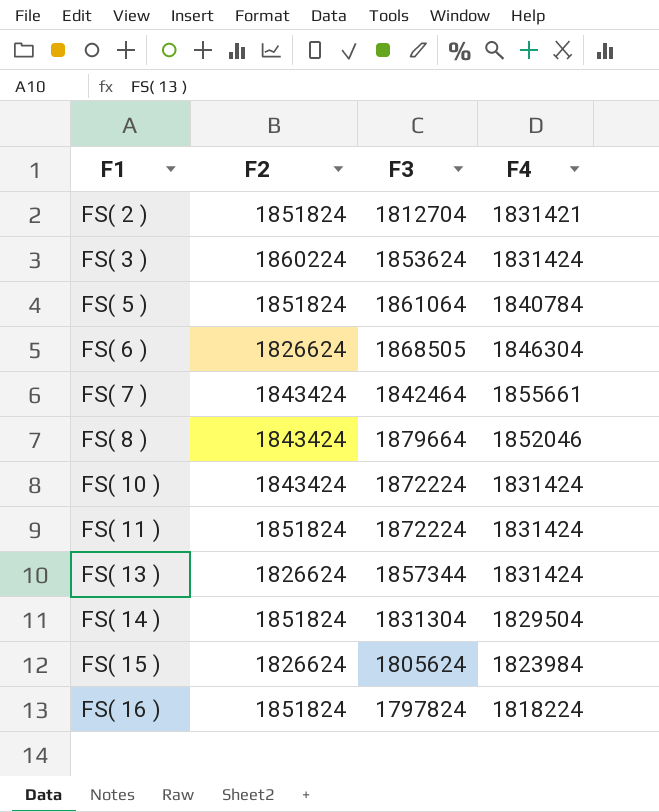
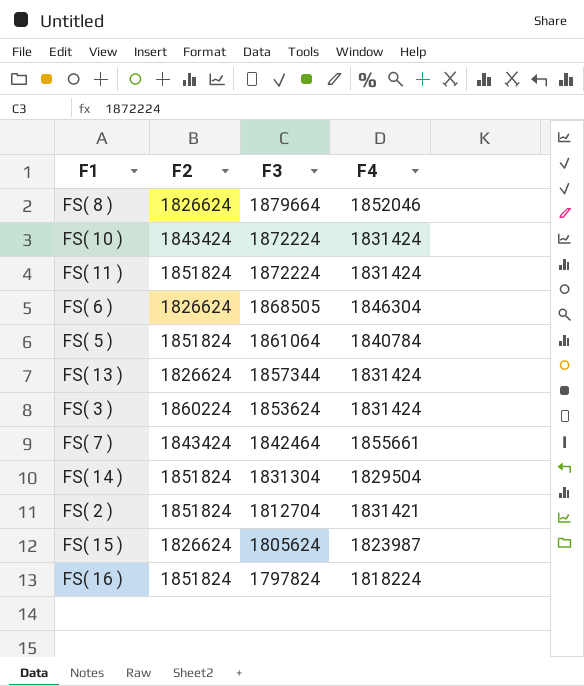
row order: F1 ascending -> F3 descending
FS( 8 ) | F2: 1843424 -> 1826624
FS( 15 ) | F4: 1823984 -> 1823987

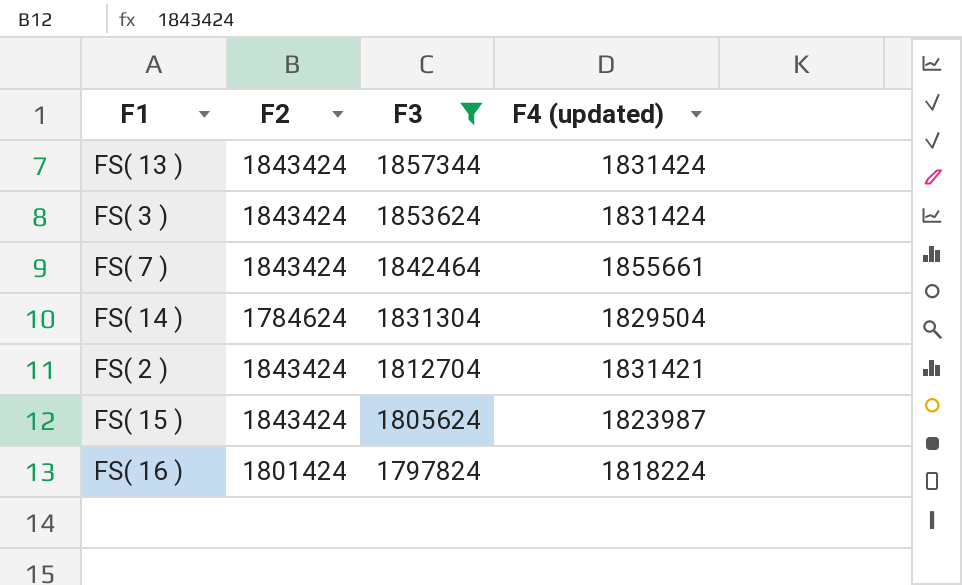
filter: none -> F3 <= 1857344
column name: F4 -> F4 (updated)
FS( 13 ) | F2: 1826624 -> 1843424
FS( 3 ) | F2: 1860224 -> 1843424
FS( 14 ) | F2: 1851824 -> 1784624
FS( 2 ) | F2: 1851824 -> 1843424
FS( 15 ) | F2: 1826624 -> 1843424
FS( 16 ) | F2: 1851824 -> 1801424

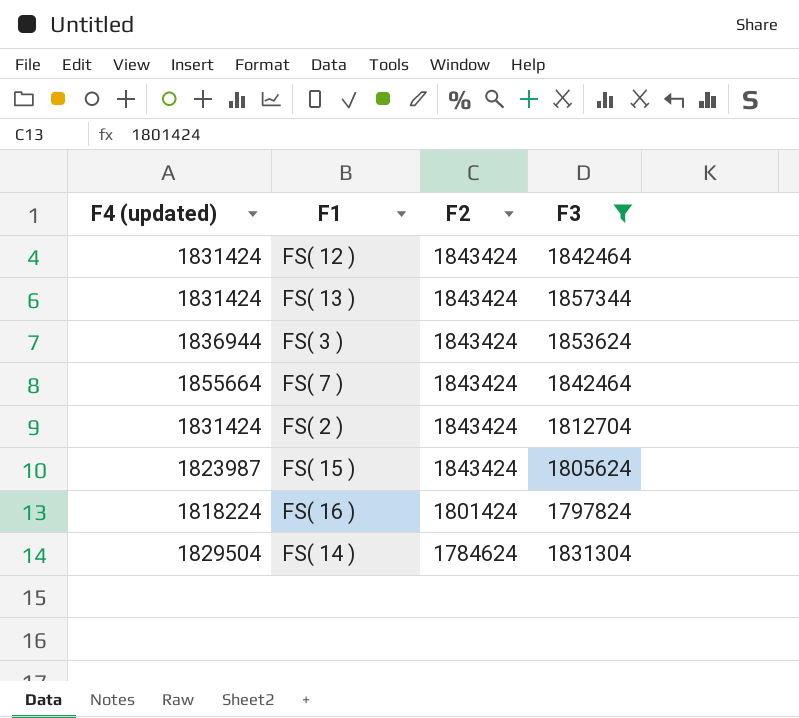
row order: F3 descending -> F2 descending
column F4 (updated) | position: 4 -> 1
row FS( 12 ): none -> 1831424 | 1843424 | 1842464
FS( 3 ) | F4 (updated): 1831424 -> 1836944
FS( 7 ) | F4 (updated): 1855661 -> 1855664
FS( 2 ) | F4 (updated): 1831421 -> 1831424

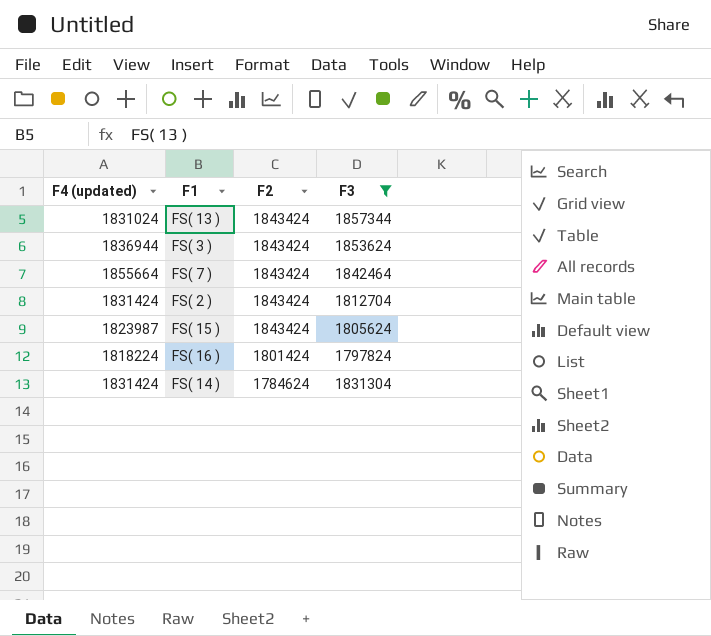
row FS( 12 ): 1831424 | 1843424 | 1842464 -> none
FS( 13 ) | F4 (updated): 1831424 -> 1831024
FS( 14 ) | F4 (updated): 1829504 -> 1831424

